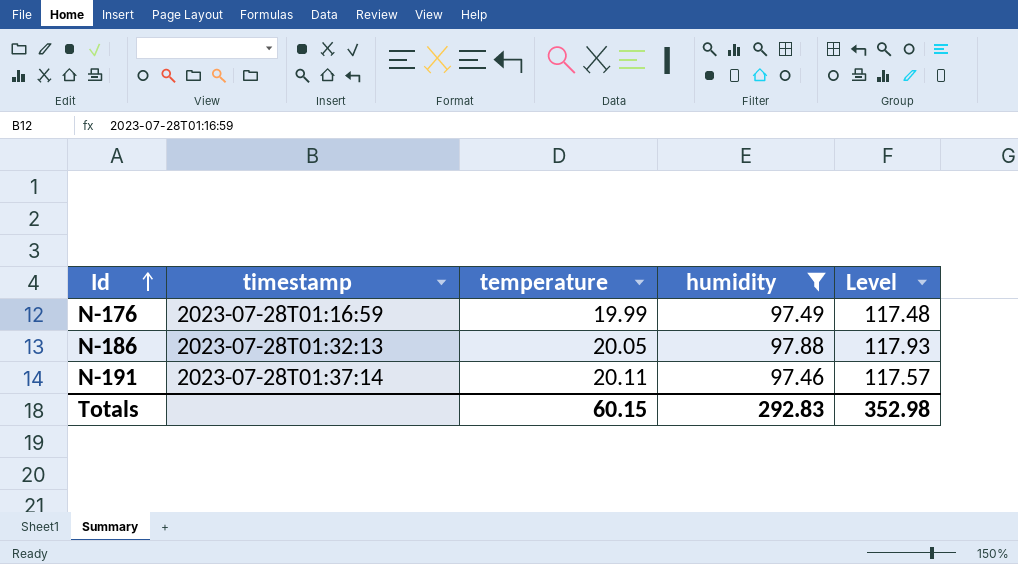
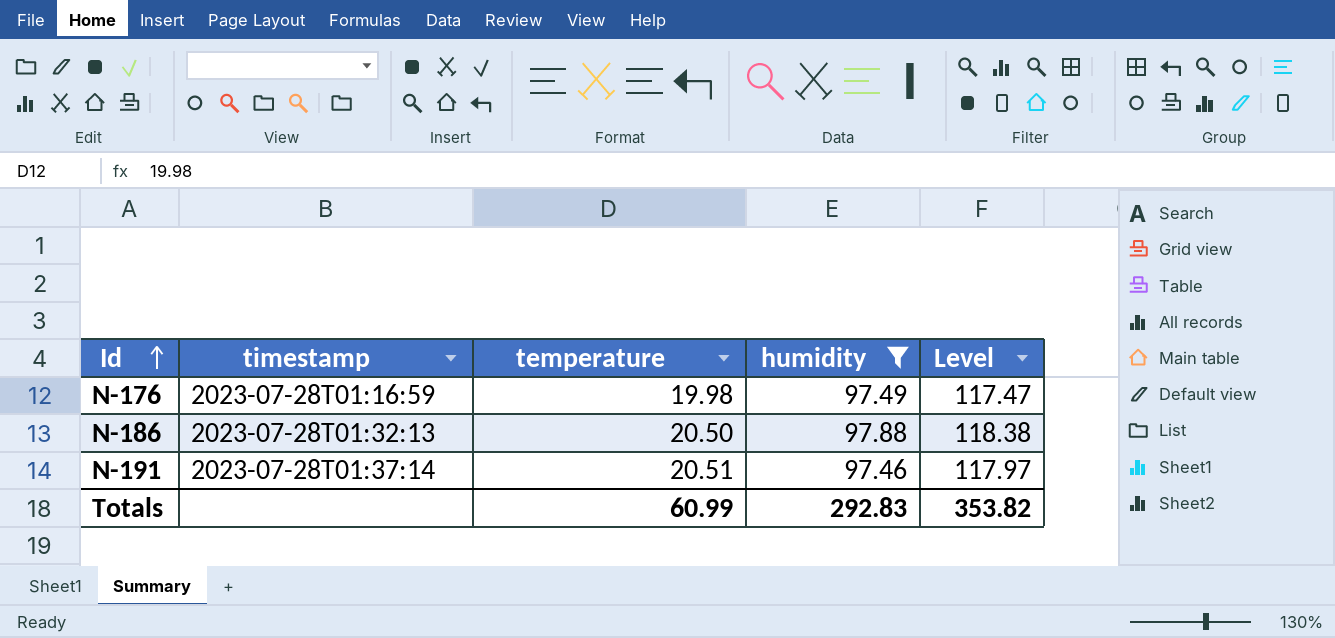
N-176 | temperature: 19.99 -> 19.98
N-176 | Level: 117.48 -> 117.47
N-186 | temperature: 20.05 -> 20.50
N-186 | Level: 117.93 -> 118.38
N-191 | temperature: 20.11 -> 20.51
N-191 | Level: 117.57 -> 117.97
Totals | temperature: 60.15 -> 60.99
Totals | Level: 352.98 -> 353.82

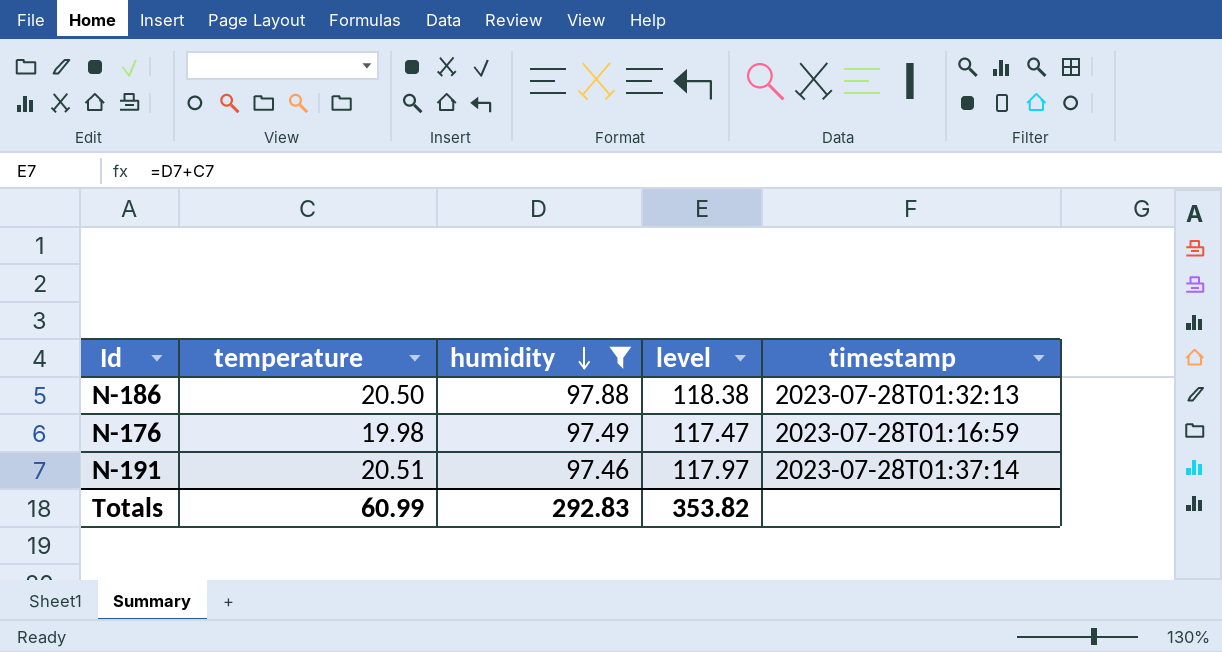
row order: Id ascending -> humidity descending
column name: Level -> level
column timestamp | position: 2 -> 5

